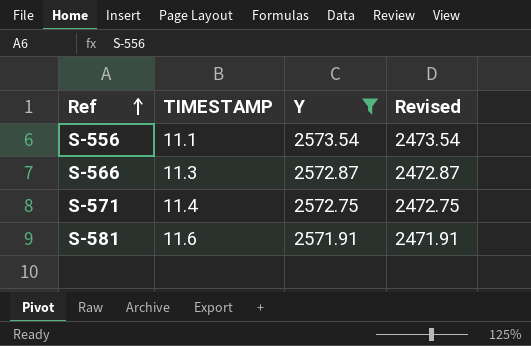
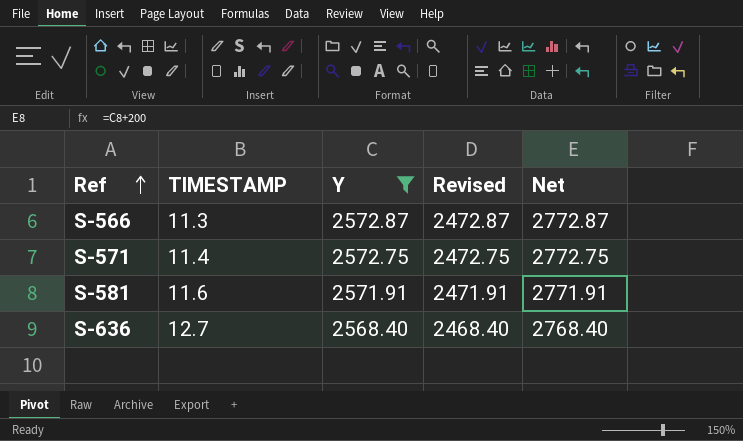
column Net | formula: none -> [Y] + 200
row S-556: 11.1 | 2573.54 | 2473.54 -> none
row S-636: none -> 12.7 | 2568.40 | 2468.40 | 2768.40

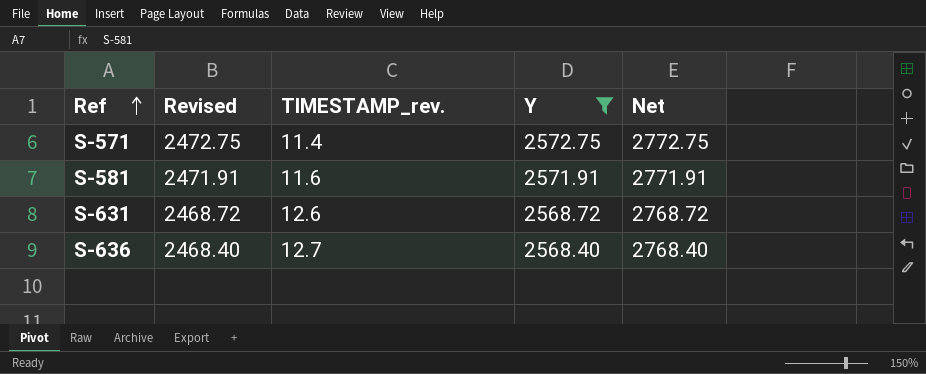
column Revised | position: 4 -> 2
column name: TIMESTAMP -> TIMESTAMP_rev.
row S-566: 11.3 | 2572.87 | 2472.87 | 2772.87 -> none
row S-631: none -> 2468.72 | 12.6 | 2568.72 | 2768.72

